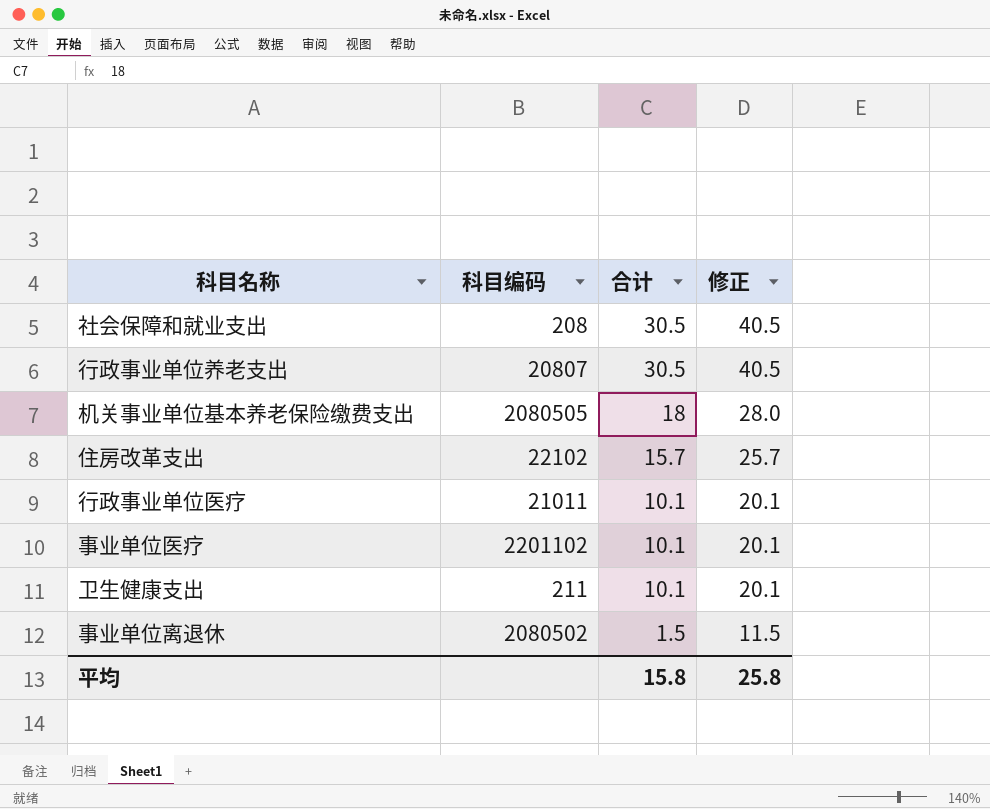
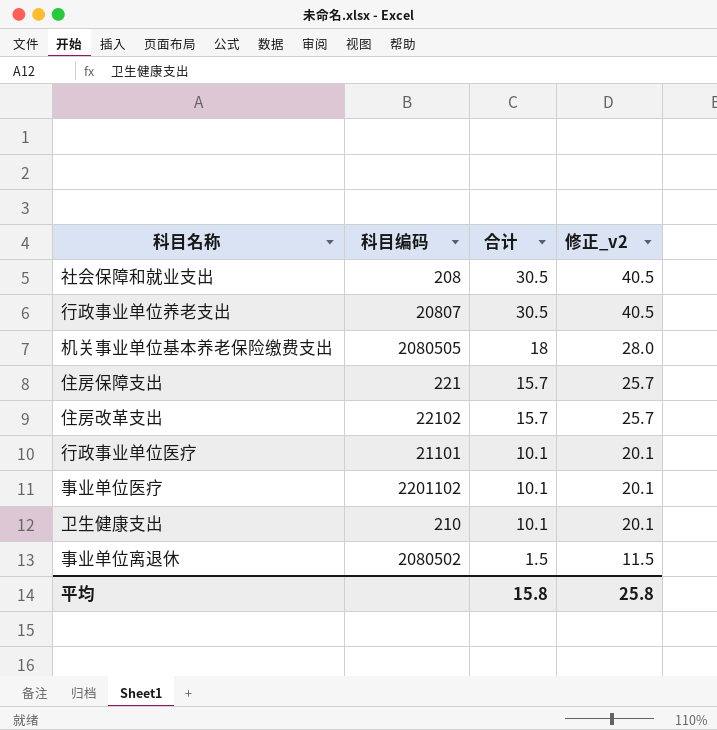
column name: 修正 -> 修正_v2
row 住房保障支出: none -> 221 | 15.7 | 25.7
行政事业单位医疗 | 科目编码: 21011 -> 21101
卫生健康支出 | 科目编码: 211 -> 210

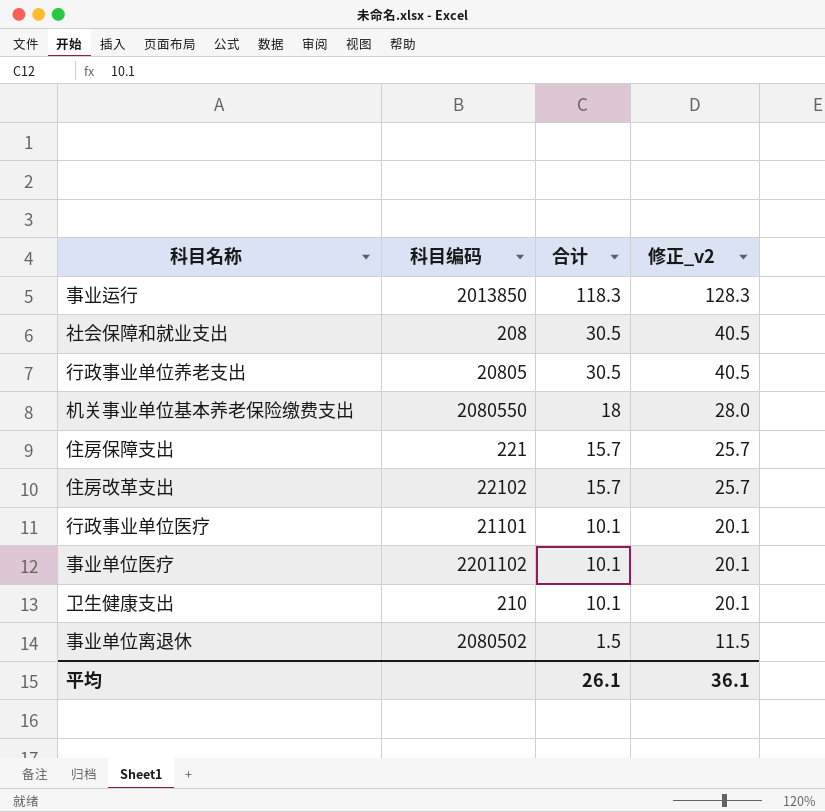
row 事业运行: none -> 2013850 | 118.3 | 128.3
行政事业单位养老支出 | 科目编码: 20807 -> 20805
机关事业单位基本养老保险缴费支出 | 科目编码: 2080505 -> 2080550
平均 | 合计: 15.8 -> 26.1
平均 | 修正_v2: 25.8 -> 36.1

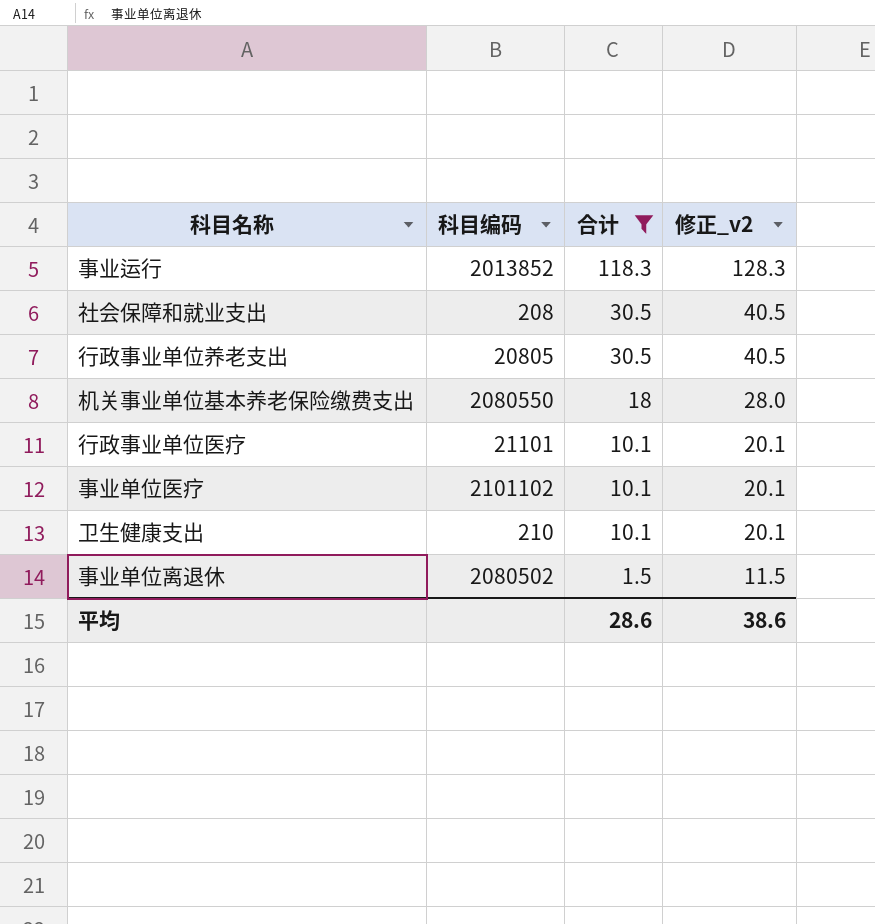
filter: none -> 合计 != 15.7
事业运行 | 科目编码: 2013850 -> 2013852
事业单位医疗 | 科目编码: 2201102 -> 2101102
平均 | 合计: 26.1 -> 28.6
平均 | 修正_v2: 36.1 -> 38.6

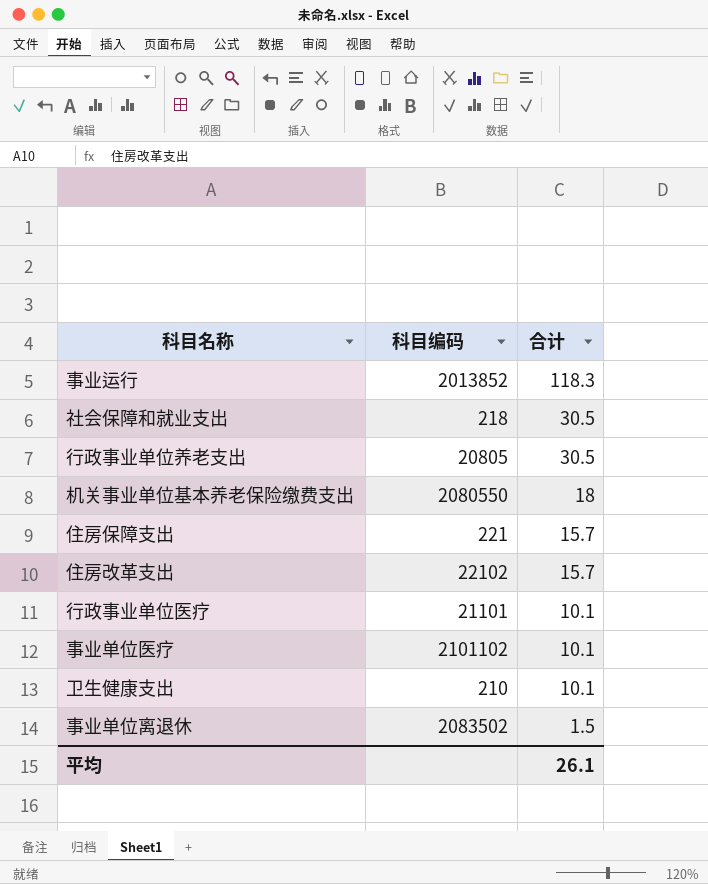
filter: 合计 != 15.7 -> none
column 修正_v2 | formula: [合计] + 10 -> none
社会保障和就业支出 | 科目编码: 208 -> 218
事业单位离退休 | 科目编码: 2080502 -> 2083502
平均 | 合计: 28.6 -> 26.1

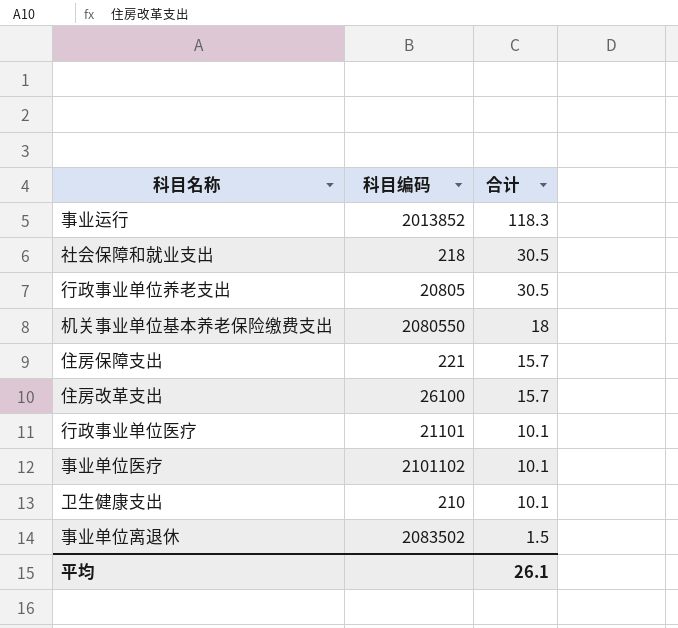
住房改革支出 | 科目编码: 22102 -> 26100

